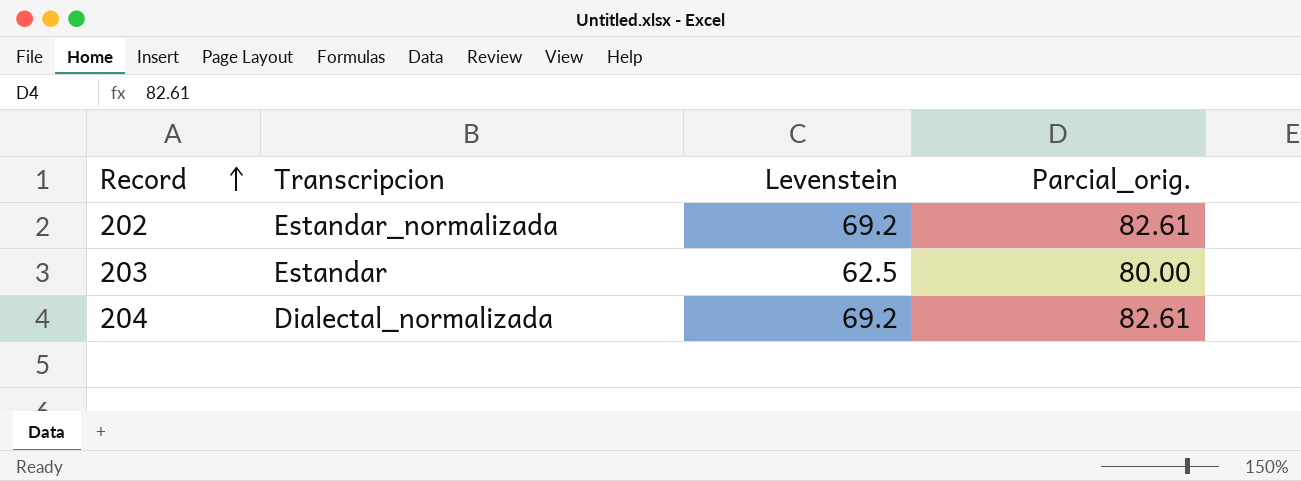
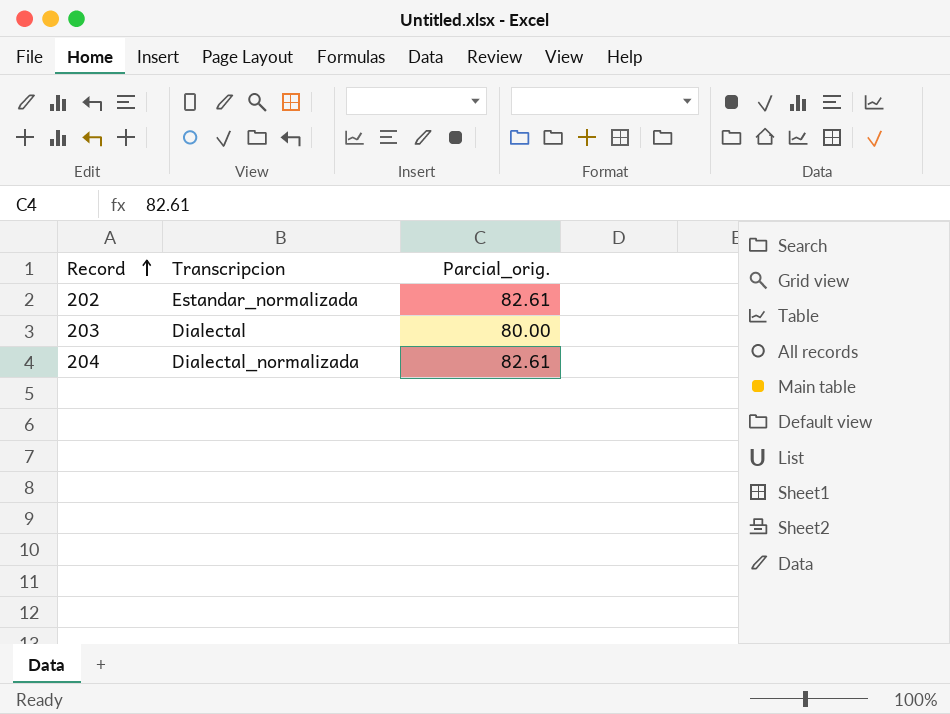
column Levenstein | position: 3 -> none
203 | Transcripcion: Estandar -> Dialectal

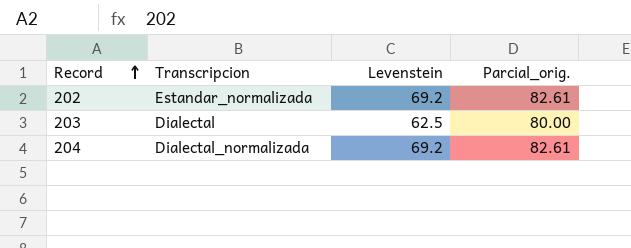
column Levenstein | position: none -> 3

